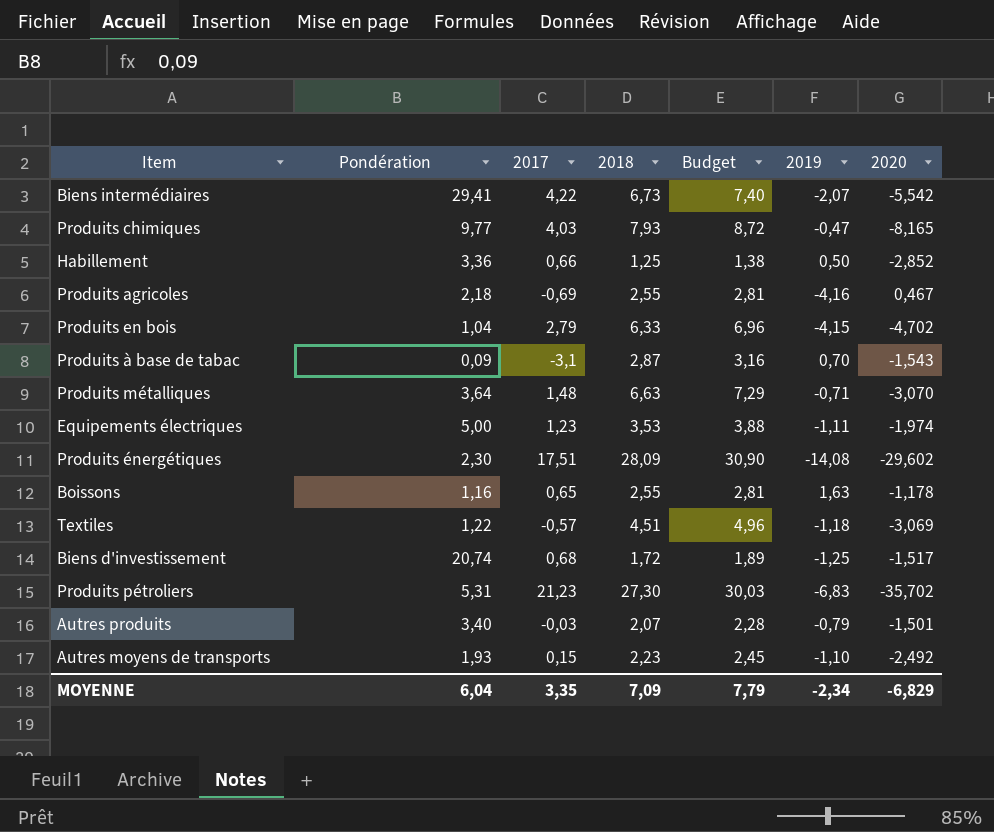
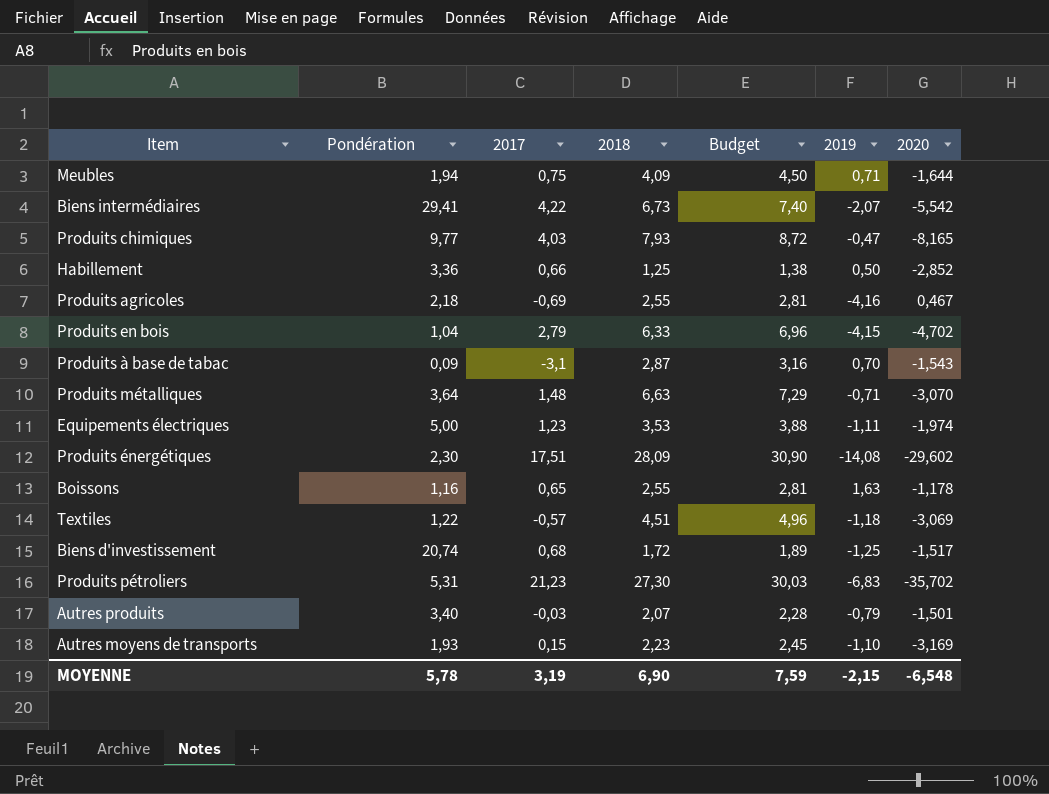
row Meubles: none -> 1,94 | 0,75 | 4,09 | 4,50 | 0,71 | -1,644
Autres moyens de transports | 2020: -2,492 -> -3,169
MOYENNE | Pondération: 6,04 -> 5,78
MOYENNE | 2017: 3,35 -> 3,19
MOYENNE | 2018: 7,09 -> 6,90
MOYENNE | Budget: 7,79 -> 7,59
MOYENNE | 2019: -2,34 -> -2,15
MOYENNE | 2020: -6,829 -> -6,548

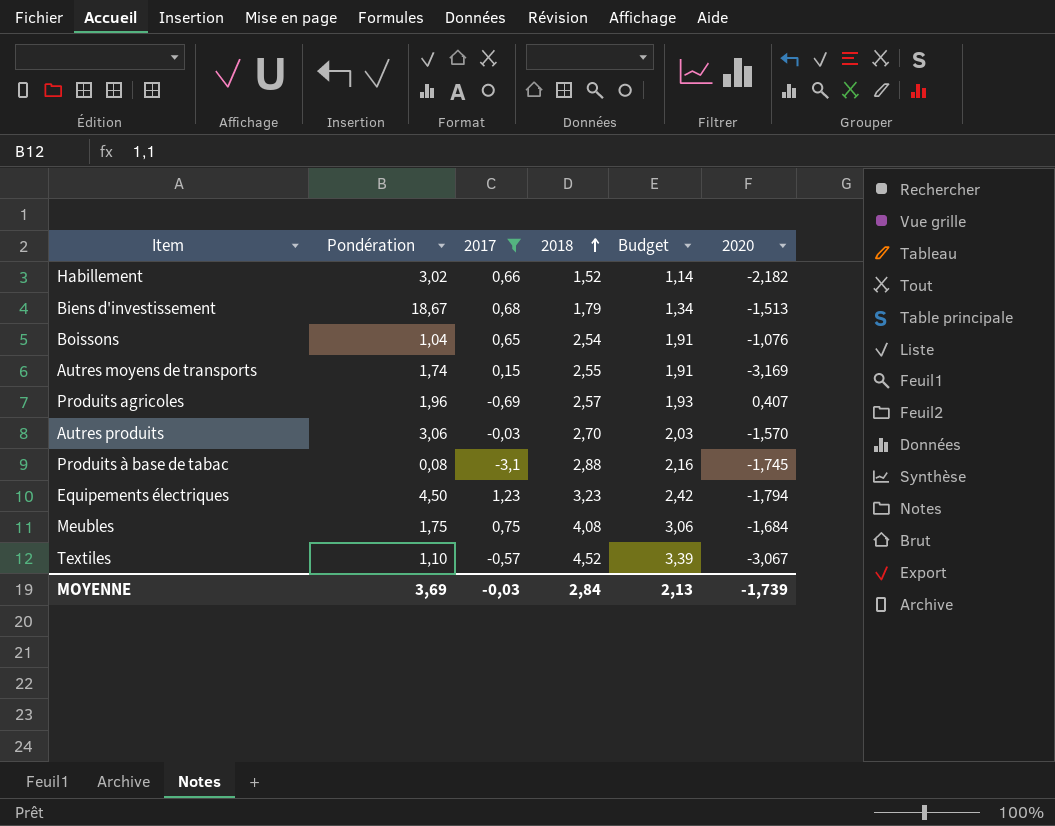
filter: none -> 2017 <= 1,23
row order: none -> 2018 ascending
column 2019 | position: 6 -> none
column Budget | formula: [2018] * 1,1 -> [2018] * 0,75
Habillement | Pondération: 3,36 -> 3,02
Habillement | 2018: 1,25 -> 1,52
Habillement | 2020: -2,852 -> -2,182
Biens d'investissement | Pondération: 20,74 -> 18,67
Biens d'investissement | 2018: 1,72 -> 1,79
Biens d'investissement | 2020: -1,517 -> -1,513
Boissons | Pondération: 1,16 -> 1,04
Boissons | 2018: 2,55 -> 2,54
Boissons | 2020: -1,178 -> -1,076
Autres moyens de transports | Pondération: 1,93 -> 1,74
Autres moyens de transports | 2018: 2,23 -> 2,55
Produits agricoles | Pondération: 2,18 -> 1,96
Produits agricoles | 2018: 2,55 -> 2,57
Produits agricoles | 2020: 0,467 -> 0,407
Autres produits | Pondération: 3,40 -> 3,06
Autres produits | 2018: 2,07 -> 2,70
Autres produits | 2020: -1,501 -> -1,570
Produits à base de tabac | Pondération: 0,09 -> 0,08
Produits à base de tabac | 2018: 2,87 -> 2,88
Produits à base de tabac | 2020: -1,543 -> -1,745
Equipements électriques | Pondération: 5,00 -> 4,50
Equipements électriques | 2018: 3,53 -> 3,23
Equipements électriques | 2020: -1,974 -> -1,794
Meubles | Pondération: 1,94 -> 1,75
Meubles | 2018: 4,09 -> 4,08
Meubles | 2020: -1,644 -> -1,684
Textiles | Pondération: 1,22 -> 1,10
Textiles | 2018: 4,51 -> 4,52
Textiles | 2020: -3,069 -> -3,067
MOYENNE | Pondération: 5,78 -> 3,69
MOYENNE | 2017: 3,19 -> -0,03
MOYENNE | 2018: 6,90 -> 2,84
MOYENNE | Budget: 7,59 -> 2,13
MOYENNE | 2020: -6,548 -> -1,739

